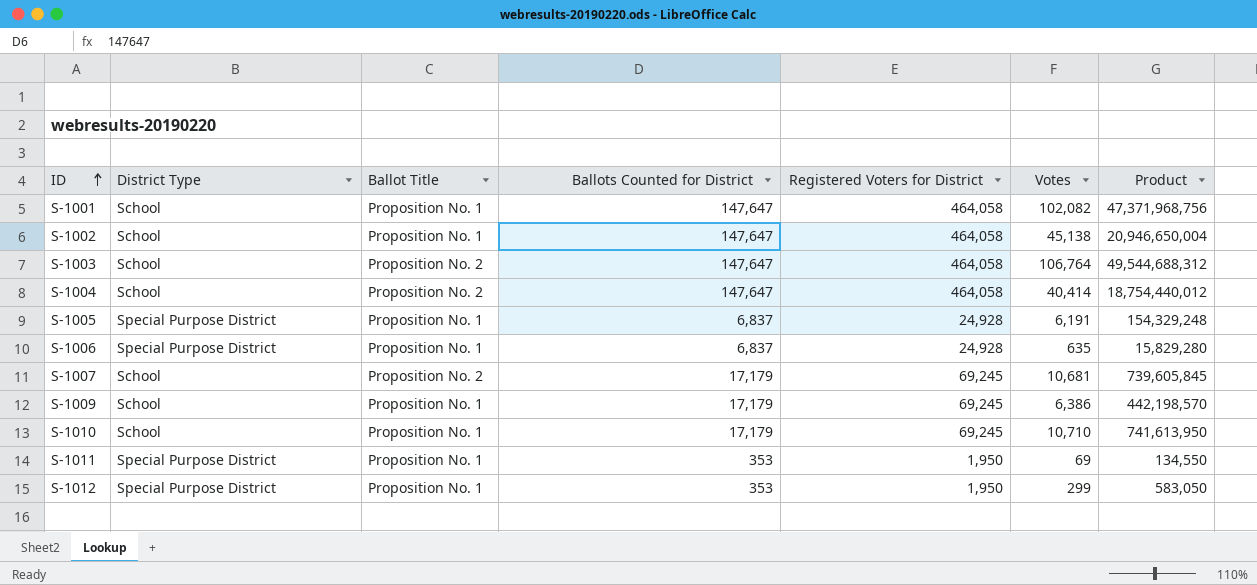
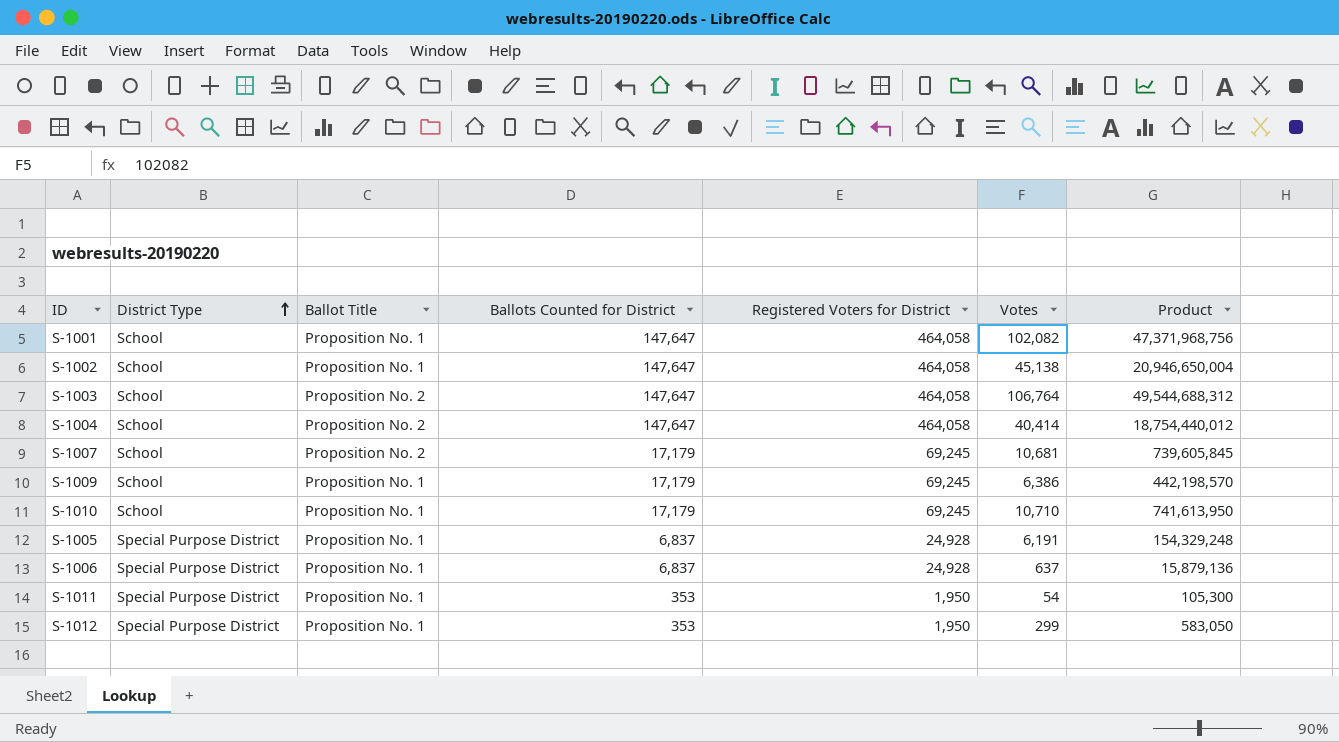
row order: ID ascending -> District Type ascending
S-1006 | Votes: 635 -> 637
S-1006 | Product: 15,829,280 -> 15,879,136
S-1011 | Votes: 69 -> 54
S-1011 | Product: 134,550 -> 105,300

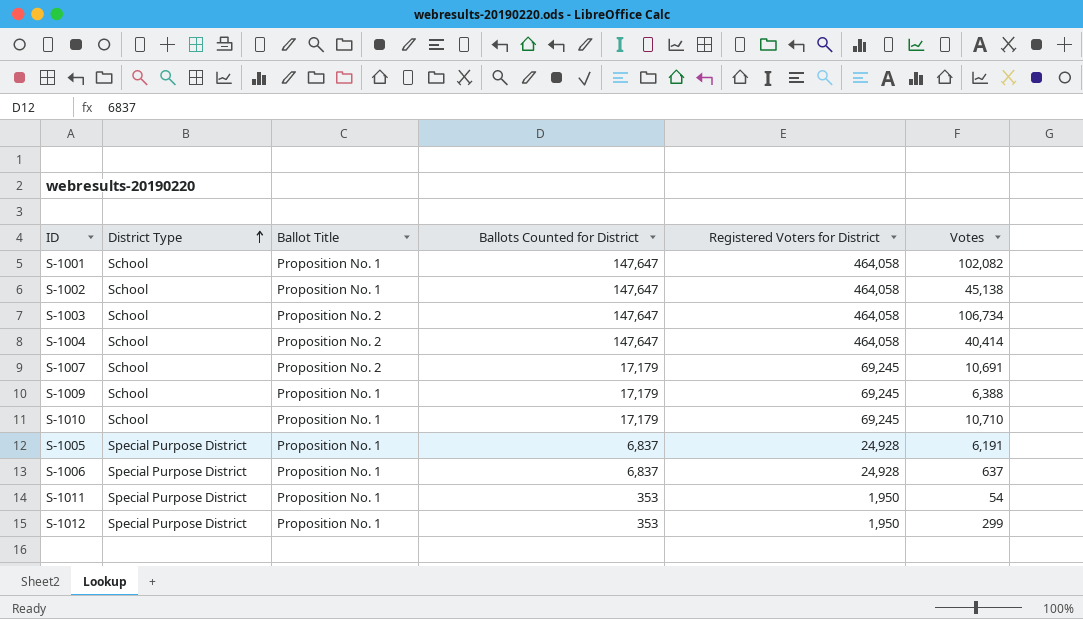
column Product | formula: [Registered Voters for District] * [Votes] -> none
S-1003 | Votes: 106,764 -> 106,734
S-1007 | Votes: 10,681 -> 10,691
S-1009 | Votes: 6,386 -> 6,388

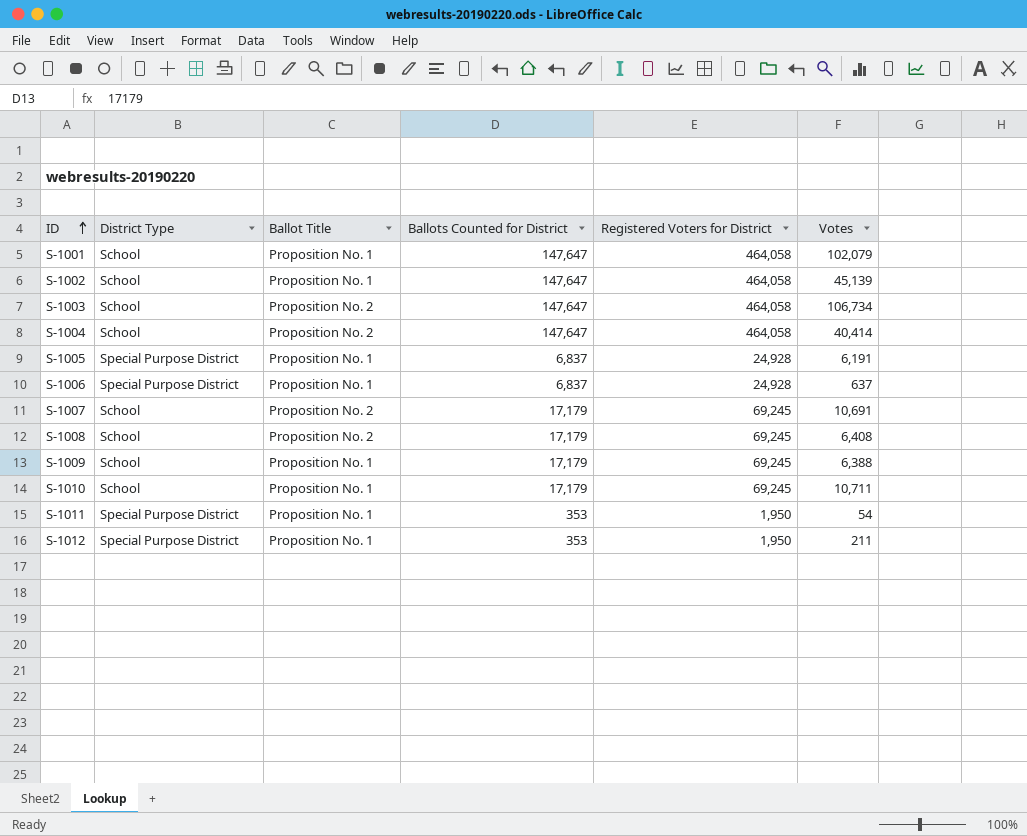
row order: District Type ascending -> ID ascending
S-1001 | Votes: 102,082 -> 102,079
S-1002 | Votes: 45,138 -> 45,139
row S-1008: none -> School | Proposition No. 2 | 17,179 | 69,245 | 6,408
S-1010 | Votes: 10,710 -> 10,711
S-1012 | Votes: 299 -> 211

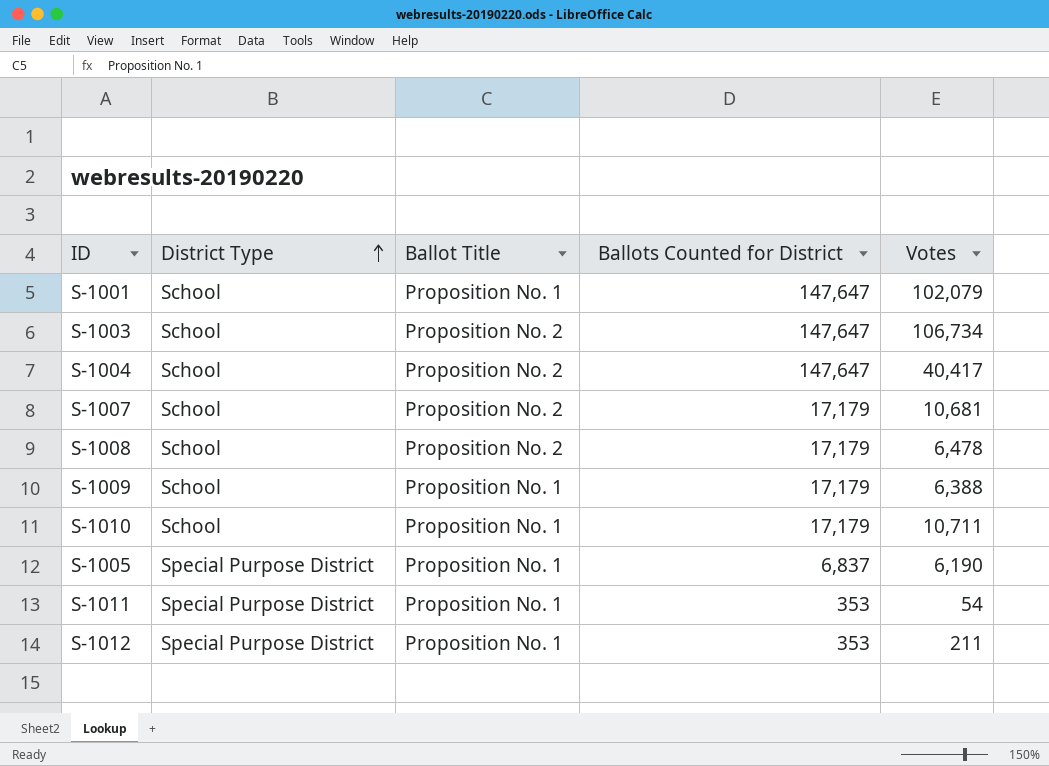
row order: ID ascending -> District Type ascending
column Registered Voters for District | position: 5 -> none
row S-1002: School | Proposition No. 1 | 147,647 | 464,058 | 45,139 -> none
row S-1006: Special Purpose District | Proposition No. 1 | 6,837 | 24,928 | 637 -> none
S-1004 | Votes: 40,414 -> 40,417
S-1007 | Votes: 10,691 -> 10,681
S-1008 | Votes: 6,408 -> 6,478
S-1005 | Votes: 6,191 -> 6,190

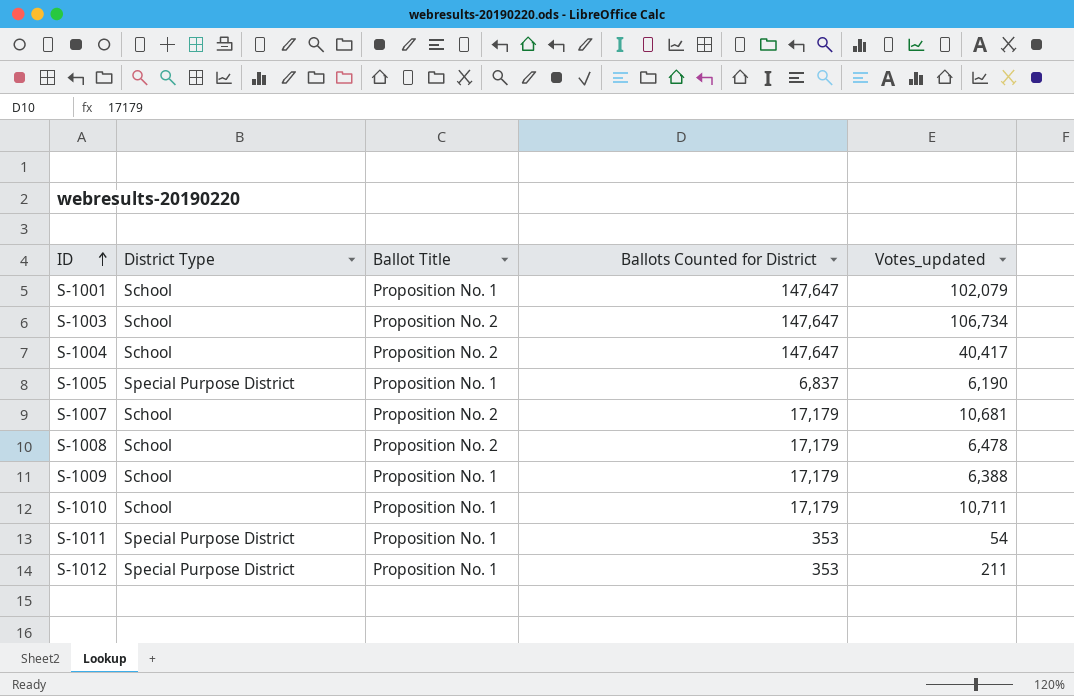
row order: District Type ascending -> ID ascending
column name: Votes -> Votes_updated

